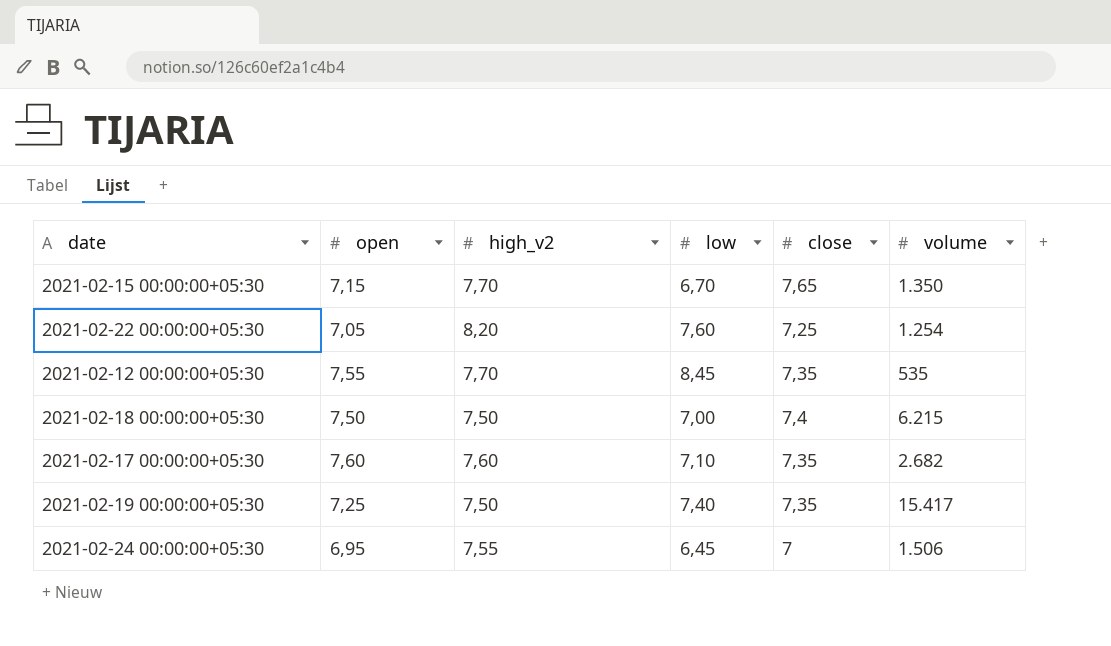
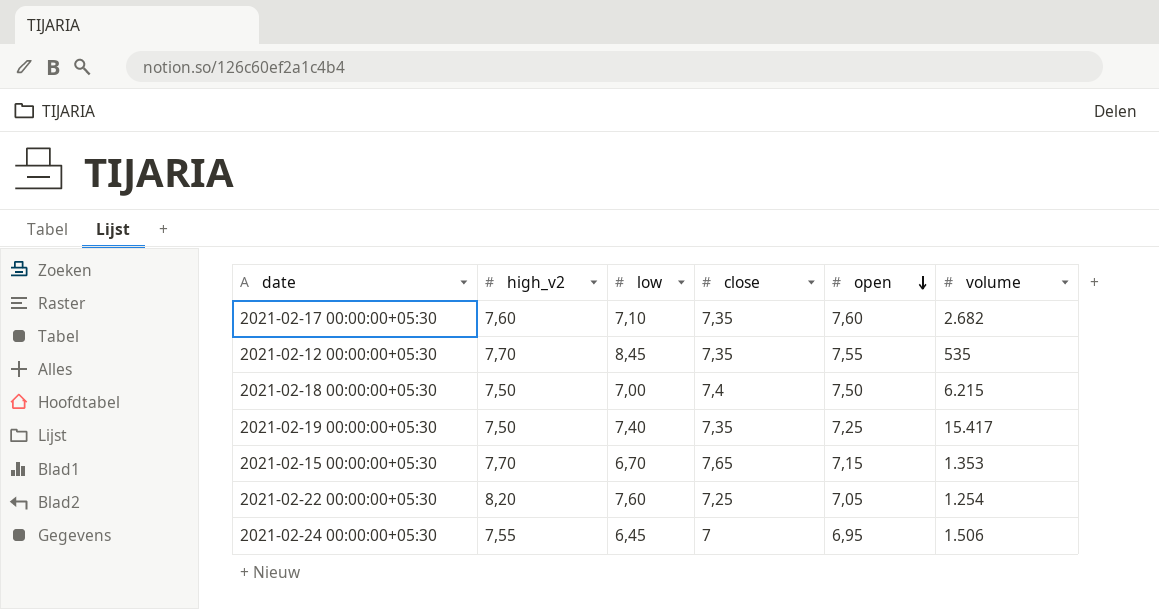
row order: none -> open descending
column open | position: 2 -> 5
2021-02-15 00:00:00+05:30 | volume: 1.350 -> 1.353

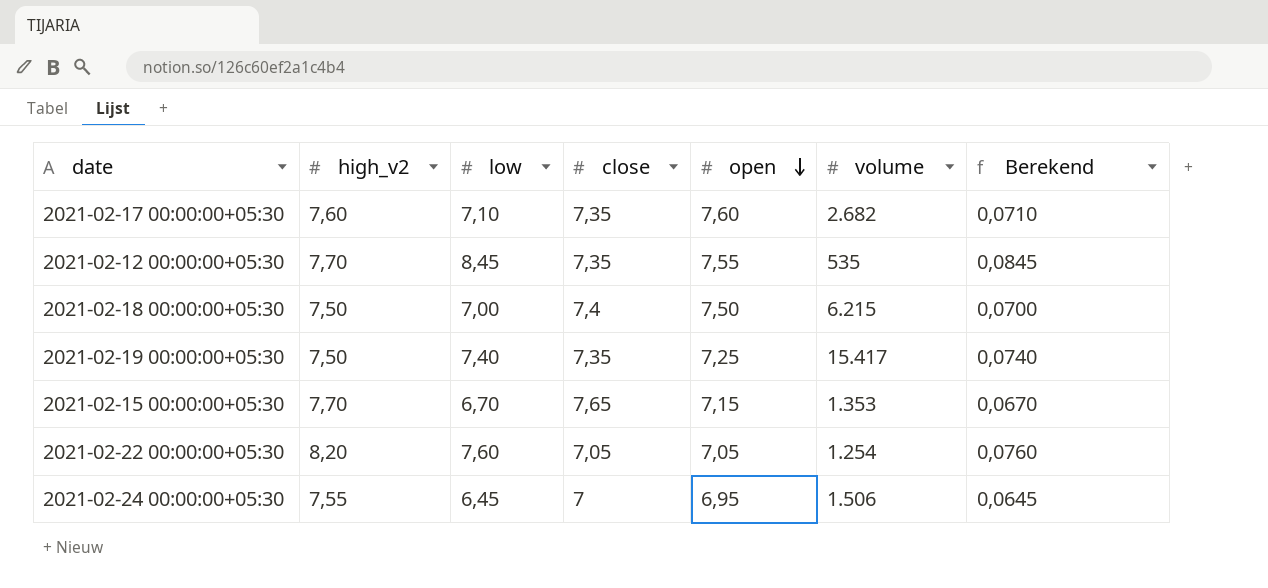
column Berekend | formula: none -> [low] * 0,01
2021-02-22 00:00:00+05:30 | close: 7,25 -> 7,05

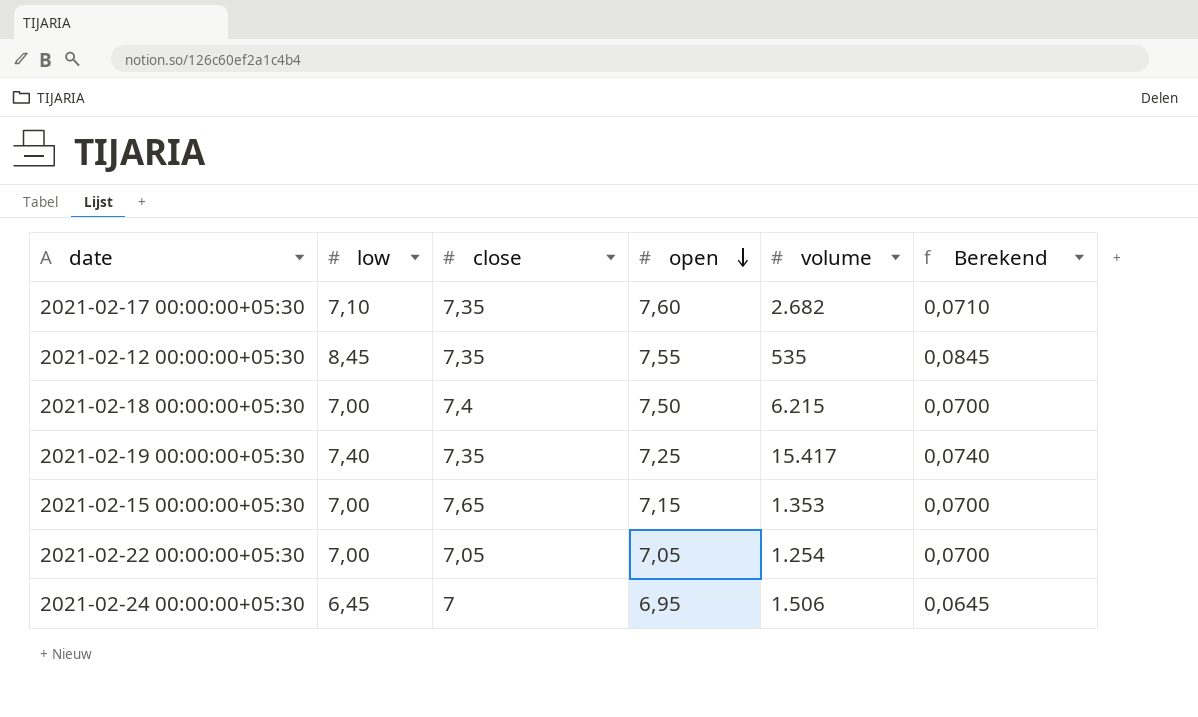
column high_v2 | position: 2 -> none
2021-02-15 00:00:00+05:30 | low: 6,70 -> 7,00
2021-02-15 00:00:00+05:30 | Berekend: 0,0670 -> 0,0700
2021-02-22 00:00:00+05:30 | low: 7,60 -> 7,00
2021-02-22 00:00:00+05:30 | Berekend: 0,0760 -> 0,0700

